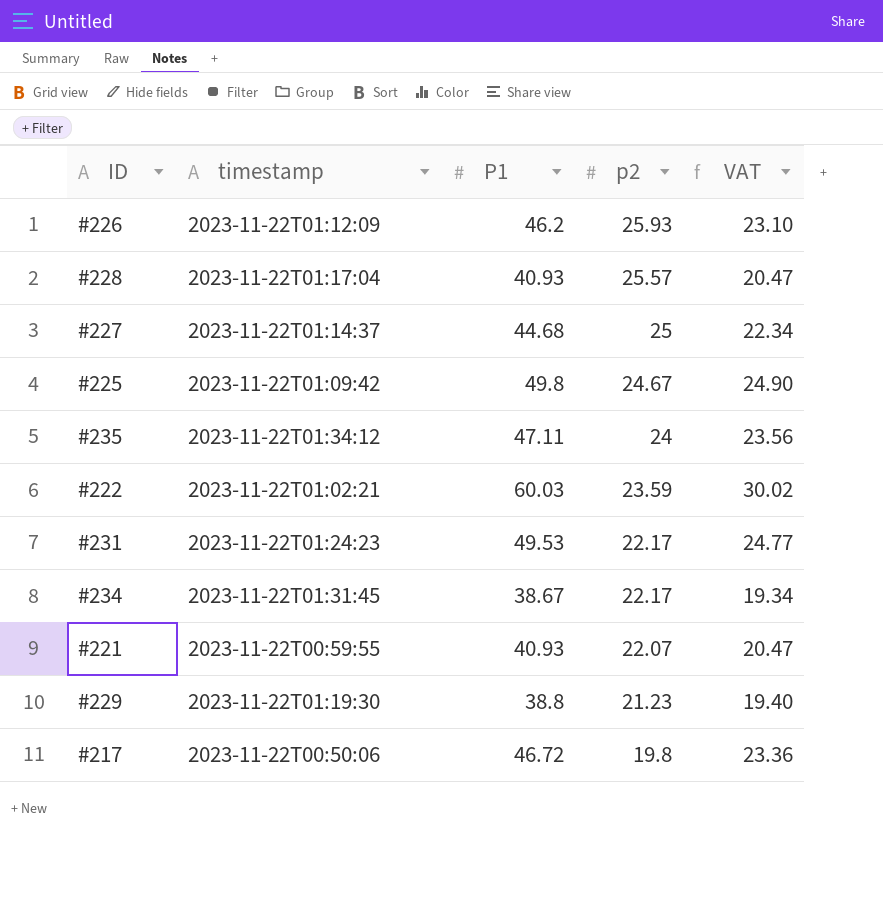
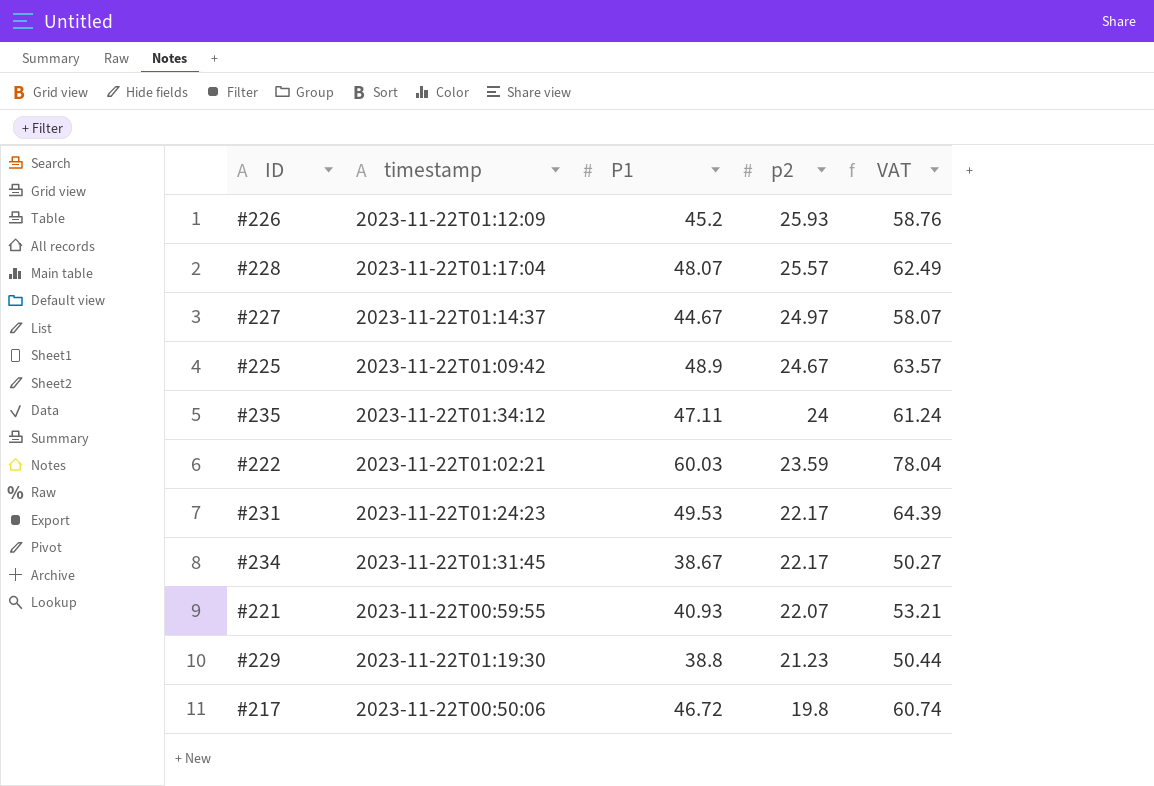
column VAT | formula: [P1] * 0.5 -> [P1] * 1.3
#226 | P1: 46.2 -> 45.2
#228 | P1: 40.93 -> 48.07
#227 | P1: 44.68 -> 44.67
#227 | p2: 25 -> 24.97
#225 | P1: 49.8 -> 48.9

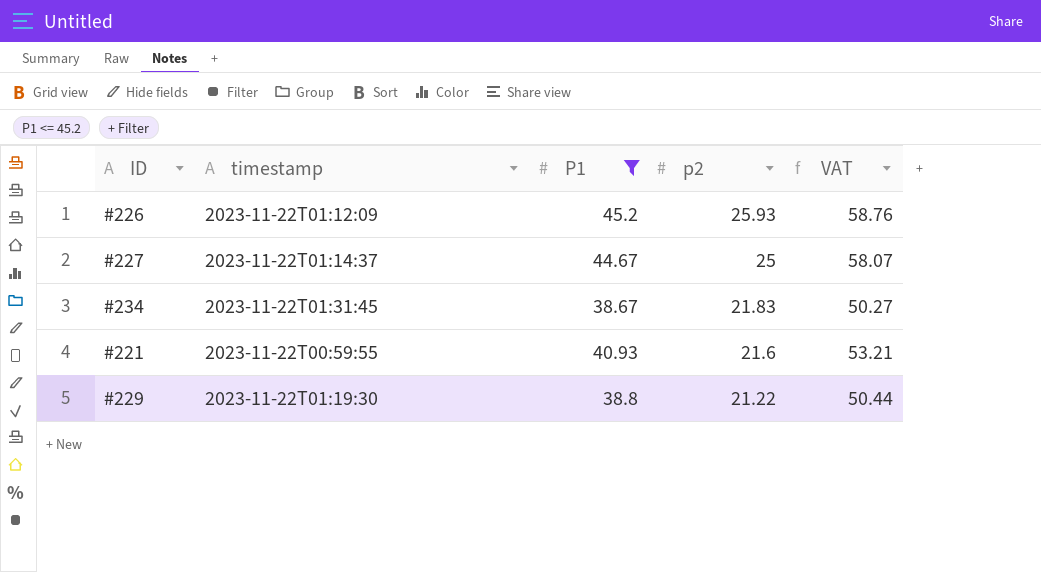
filter: none -> P1 <= 45.2
#227 | p2: 24.97 -> 25
#234 | p2: 22.17 -> 21.83
#221 | p2: 22.07 -> 21.6
#229 | p2: 21.23 -> 21.22

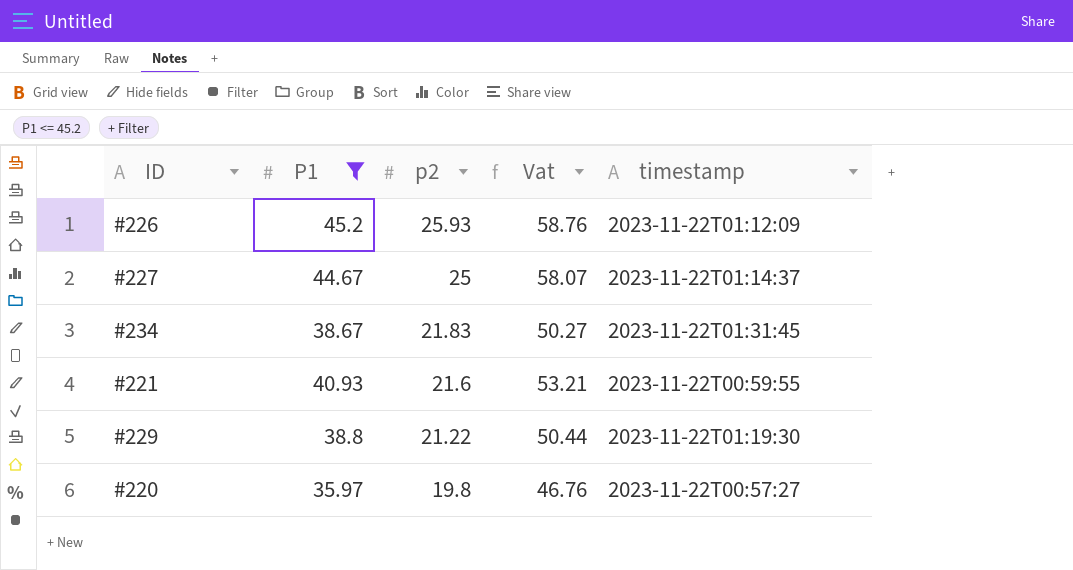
column name: VAT -> Vat
column timestamp | position: 2 -> 5
row #220: none -> 35.97 | 19.8 | 46.76 | 2023-11-22T00:57:27

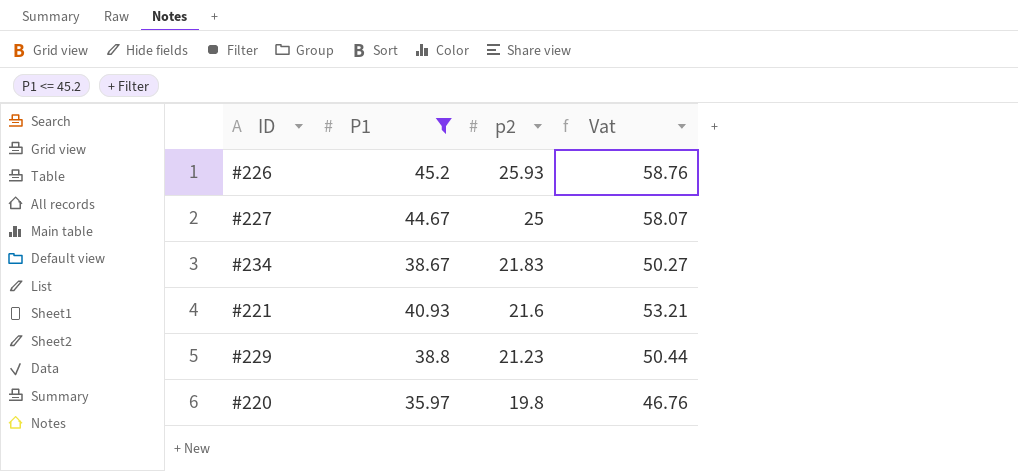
column timestamp | position: 5 -> none
#229 | p2: 21.22 -> 21.23

